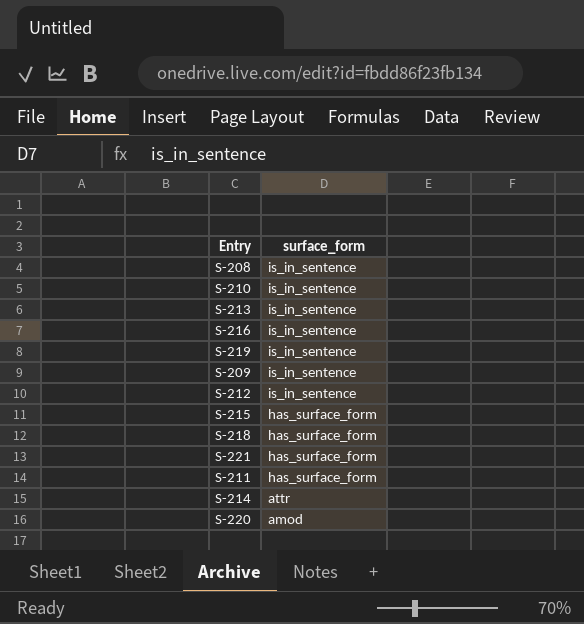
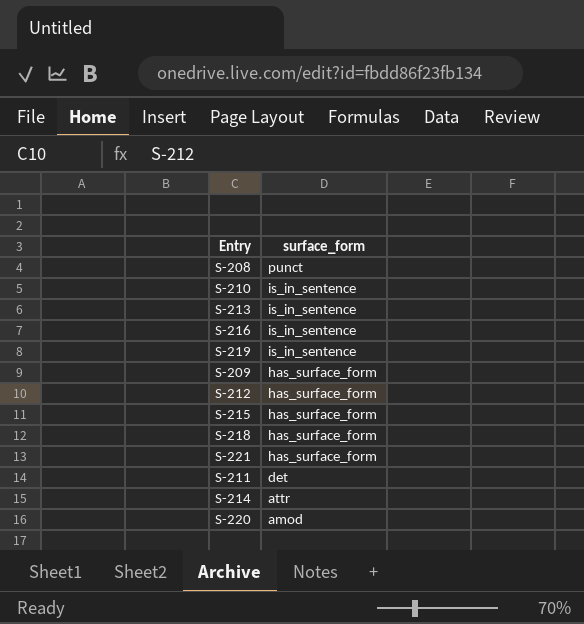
S-208 | surface_form: is_in_sentence -> punct
S-209 | surface_form: is_in_sentence -> has_surface_form
S-212 | surface_form: is_in_sentence -> has_surface_form
S-211 | surface_form: has_surface_form -> det

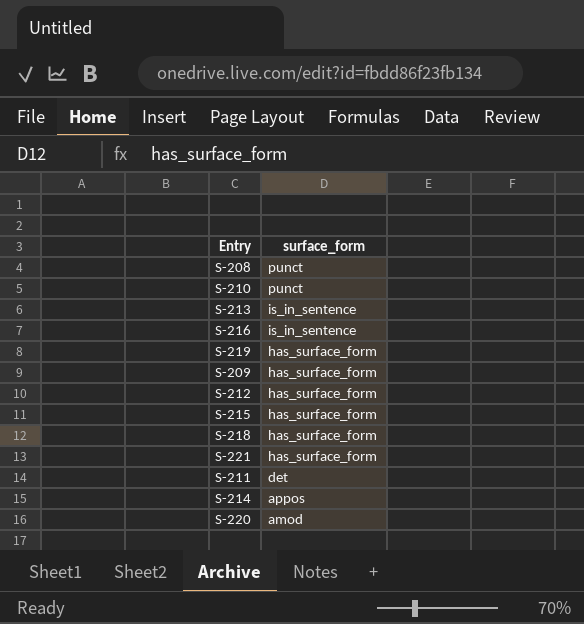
S-210 | surface_form: is_in_sentence -> punct
S-219 | surface_form: is_in_sentence -> has_surface_form
S-214 | surface_form: attr -> appos

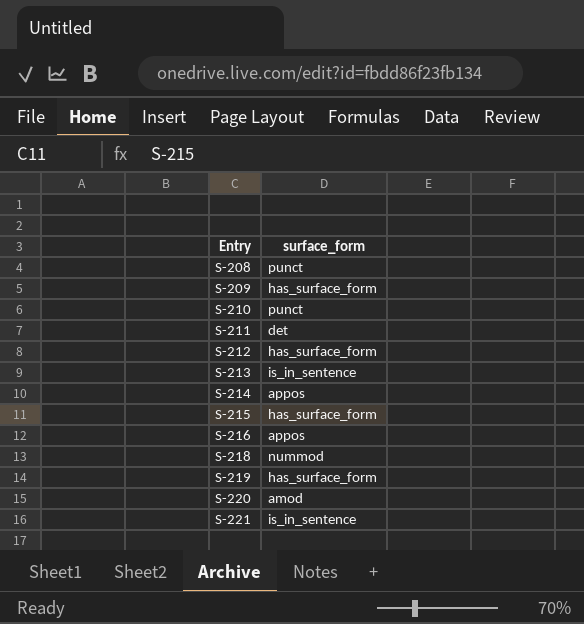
row order: surface_form descending -> Entry ascending
S-216 | surface_form: is_in_sentence -> appos
S-218 | surface_form: has_surface_form -> nummod
S-221 | surface_form: has_surface_form -> is_in_sentence

